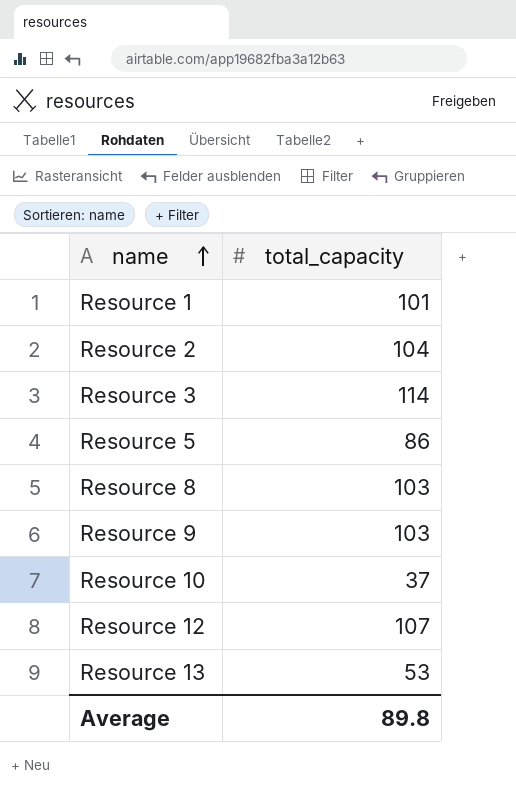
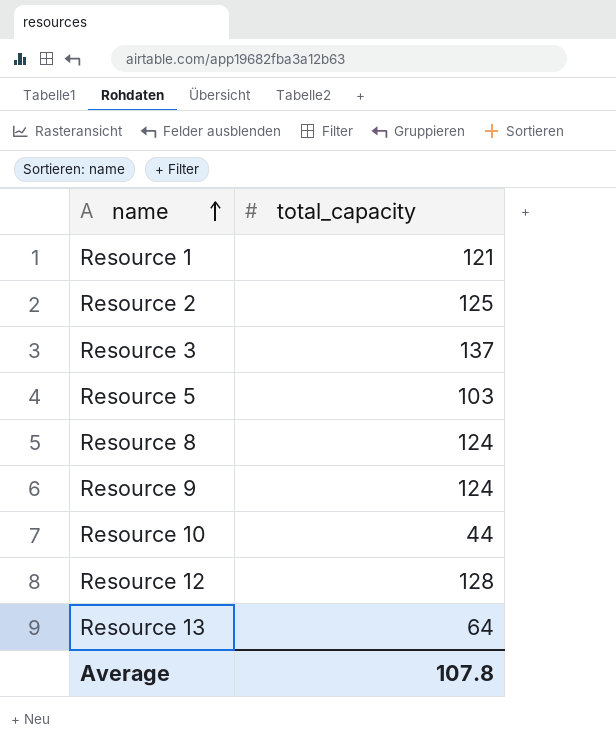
Resource 1 | total_capacity: 101 -> 121
Resource 2 | total_capacity: 104 -> 125
Resource 3 | total_capacity: 114 -> 137
Resource 5 | total_capacity: 86 -> 103
Resource 8 | total_capacity: 103 -> 124
Resource 9 | total_capacity: 103 -> 124
Resource 10 | total_capacity: 37 -> 44
Resource 12 | total_capacity: 107 -> 128
Resource 13 | total_capacity: 53 -> 64
Average | total_capacity: 89.8 -> 107.8

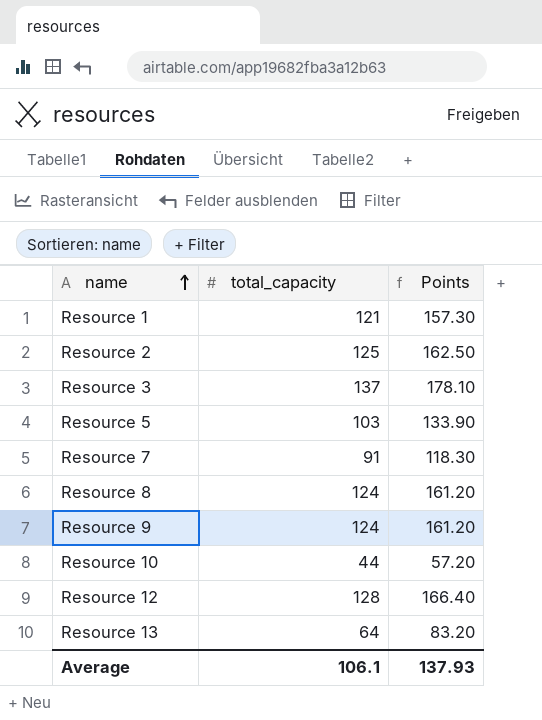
column Points | formula: none -> [total_capacity] * 1.3
row Resource 7: none -> 91 | 118.30
Average | total_capacity: 107.8 -> 106.1

